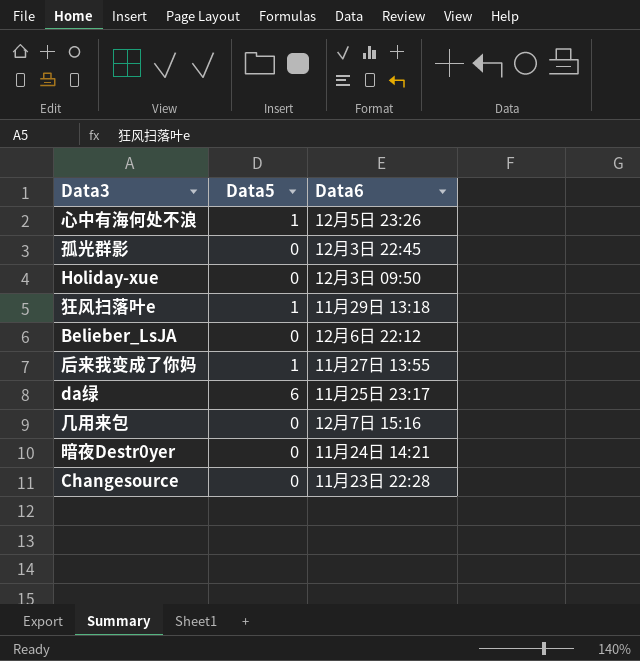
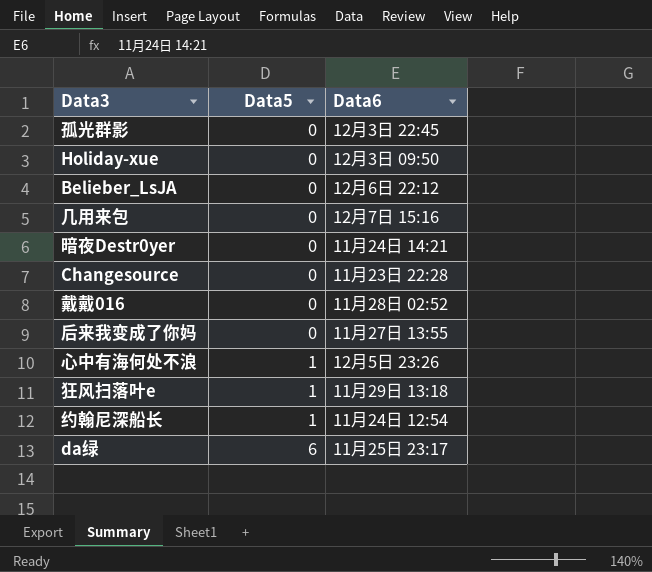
row order: none -> Data5 ascending
row 戴戴016: none -> 0 | 11月28日 02:52
后来我变成了你妈 | Data5: 1 -> 0
row 约翰尼深船长: none -> 1 | 11月24日 12:54

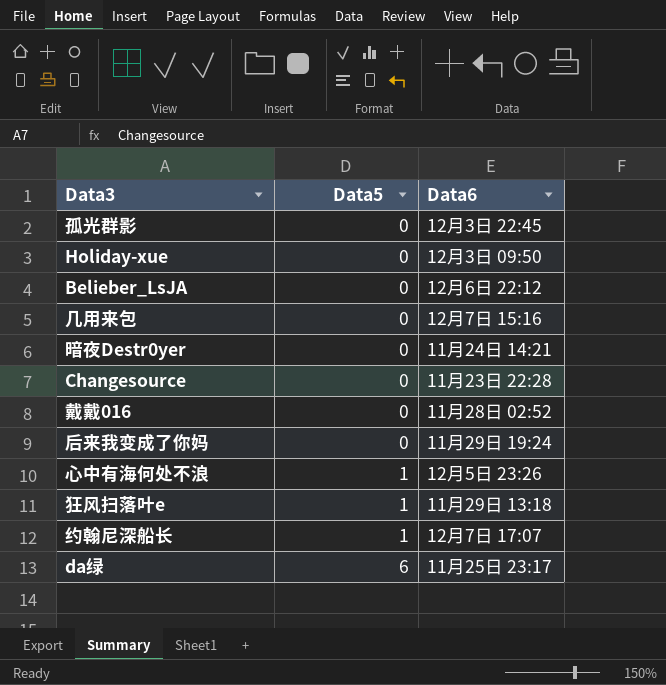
后来我变成了你妈 | Data6: 11月27日 13:55 -> 11月29日 19:24
约翰尼深船长 | Data6: 11月24日 12:54 -> 12月7日 17:07

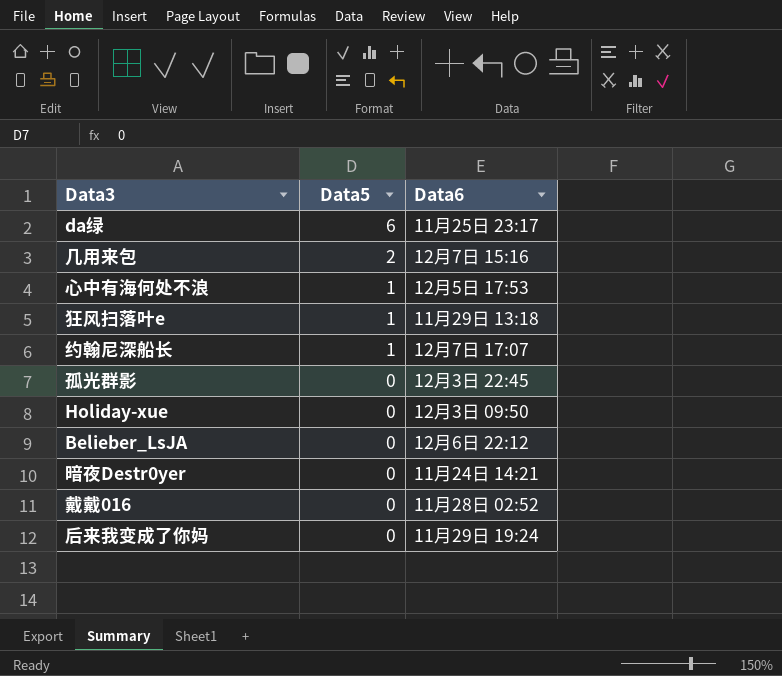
row order: Data5 ascending -> Data5 descending
row Changesource: 0 | 11月23日 22:28 -> none
几用来包 | Data5: 0 -> 2
心中有海何处不浪 | Data6: 12月5日 23:26 -> 12月5日 17:53

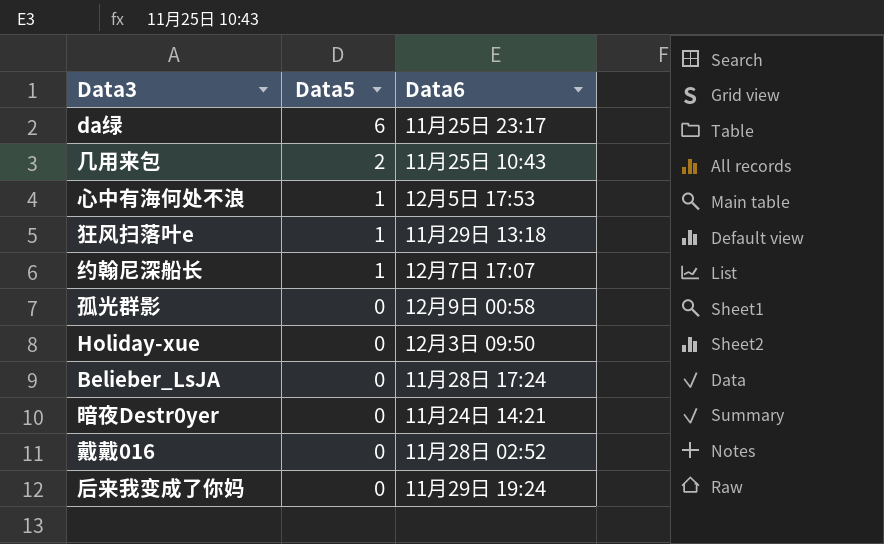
几用来包 | Data6: 12月7日 15:16 -> 11月25日 10:43
孤光群影 | Data6: 12月3日 22:45 -> 12月9日 00:58
Belieber_LsJA | Data6: 12月6日 22:12 -> 11月28日 17:24

